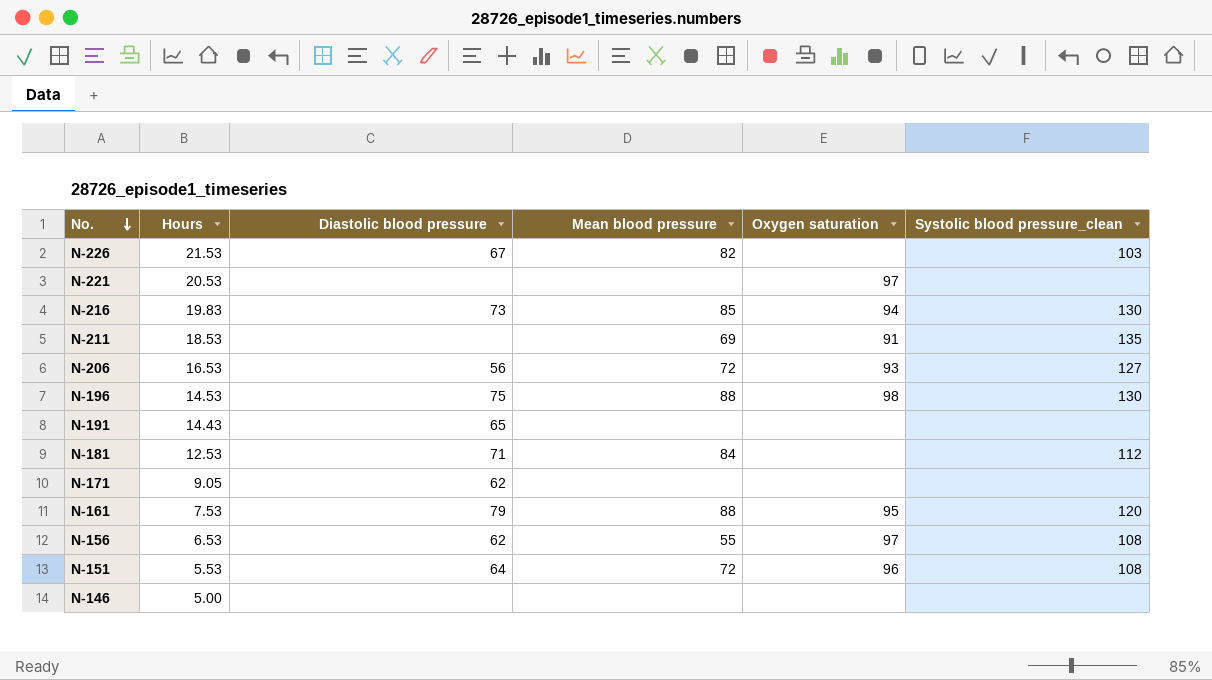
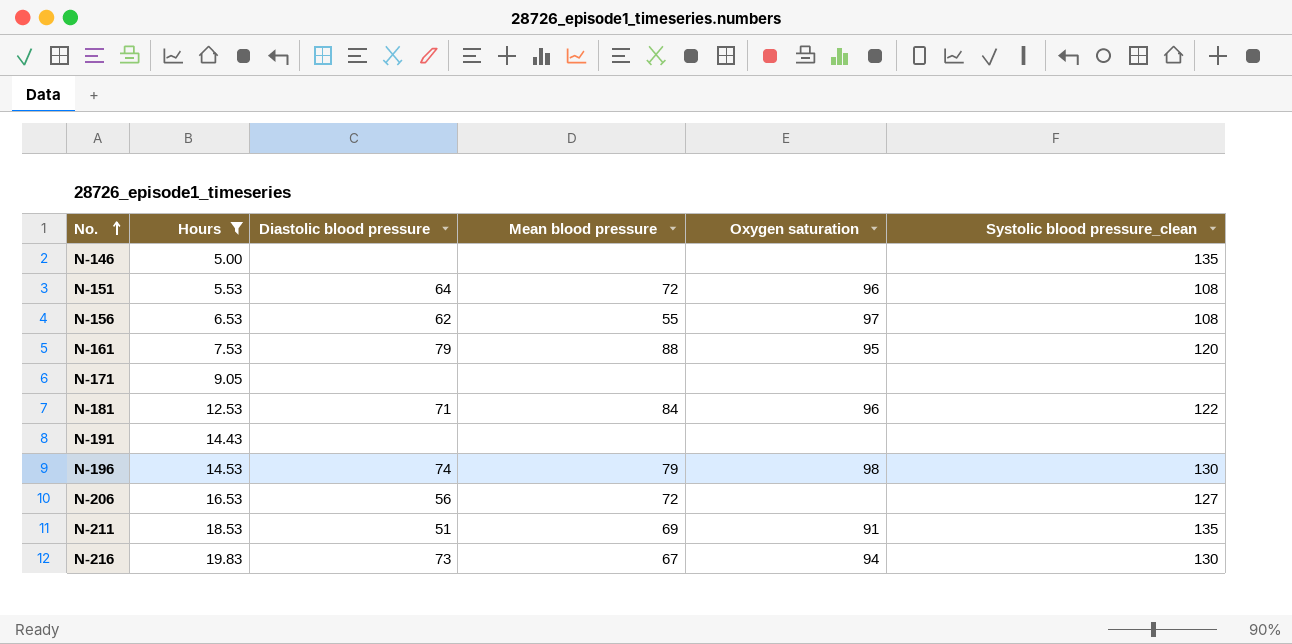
filter: none -> Hours <= 19.83
row order: No. descending -> No. ascending
N-146 | Systolic blood pressure_clean: none -> 135
N-171 | Diastolic blood pressure: 62 -> none
N-181 | Oxygen saturation: none -> 96
N-181 | Systolic blood pressure_clean: 112 -> 122
N-191 | Diastolic blood pressure: 65 -> none
N-196 | Diastolic blood pressure: 75 -> 74
N-196 | Mean blood pressure: 88 -> 79
N-206 | Oxygen saturation: 93 -> none
N-211 | Diastolic blood pressure: none -> 51
N-216 | Mean blood pressure: 85 -> 67

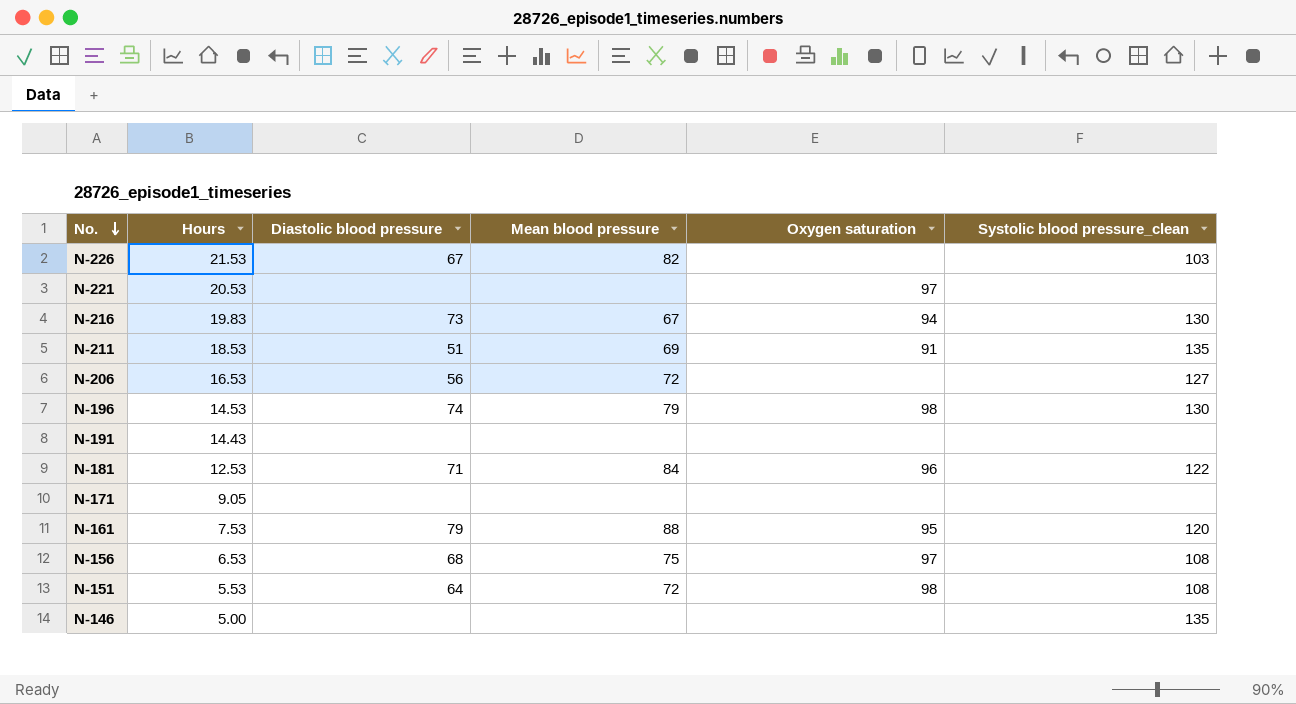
filter: Hours <= 19.83 -> none
row order: No. ascending -> No. descending
N-156 | Diastolic blood pressure: 62 -> 68
N-156 | Mean blood pressure: 55 -> 75
N-151 | Oxygen saturation: 96 -> 98

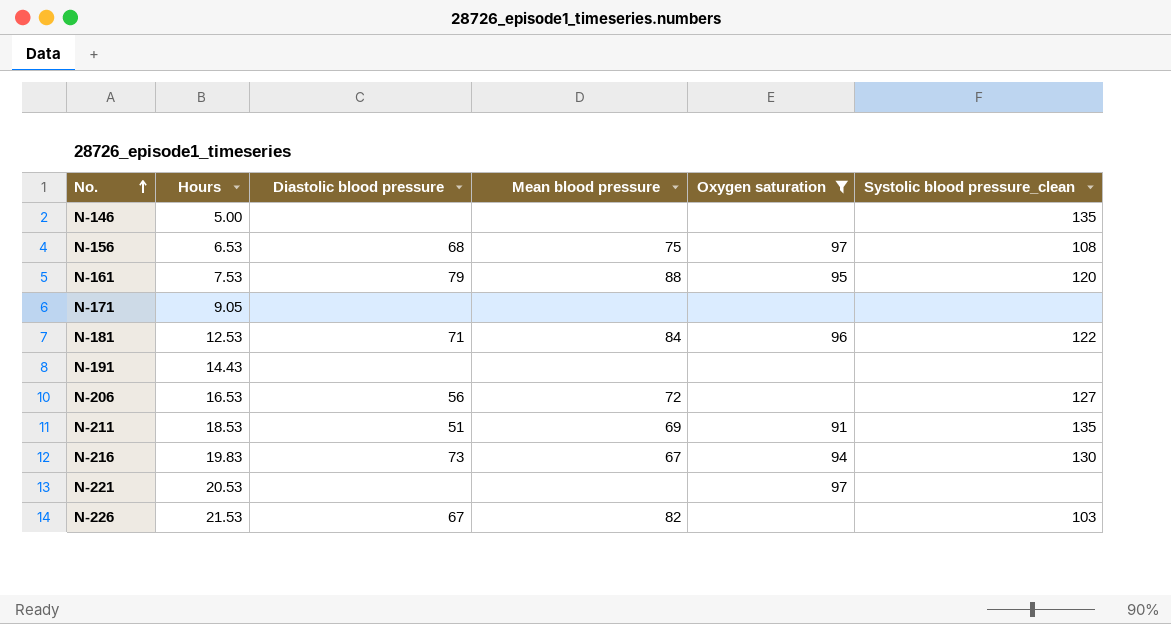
filter: none -> Oxygen saturation != 98
row order: No. descending -> No. ascending

